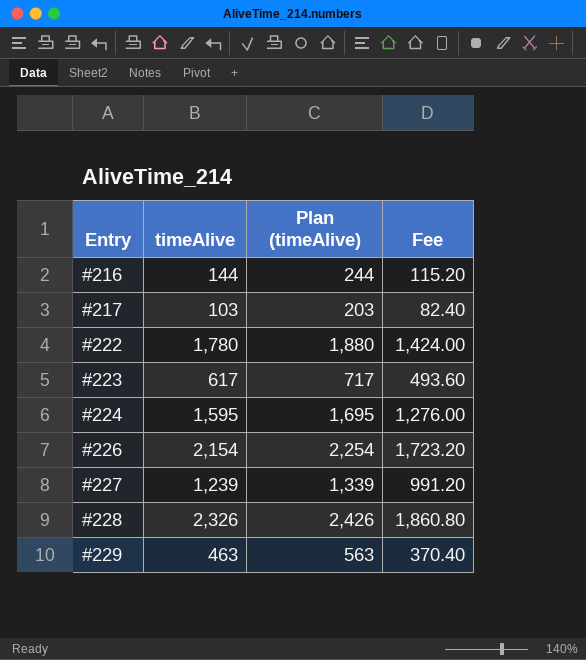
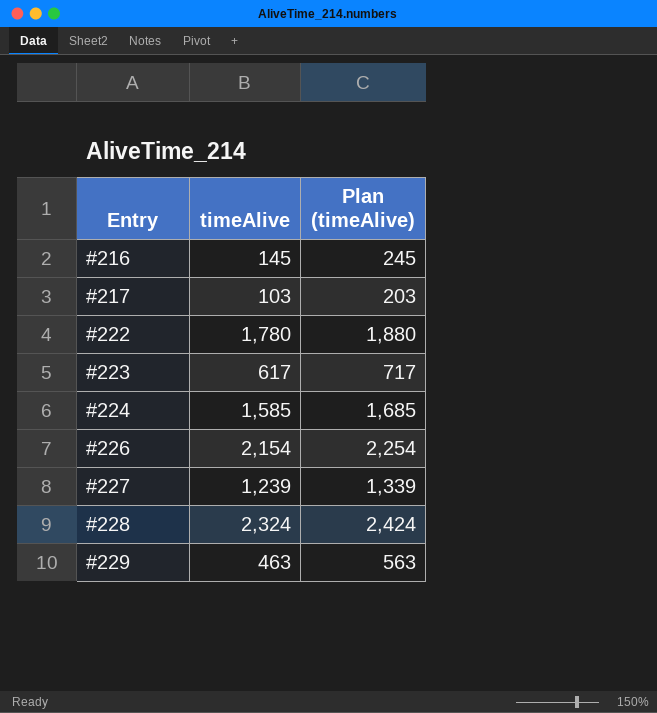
column Fee | formula: [timeAlive] * 0.8 -> none
#216 | timeAlive: 144 -> 145
#216 | Plan (timeAlive): 244 -> 245
#224 | timeAlive: 1,595 -> 1,585
#224 | Plan (timeAlive): 1,695 -> 1,685
#228 | timeAlive: 2,326 -> 2,324
#228 | Plan (timeAlive): 2,426 -> 2,424

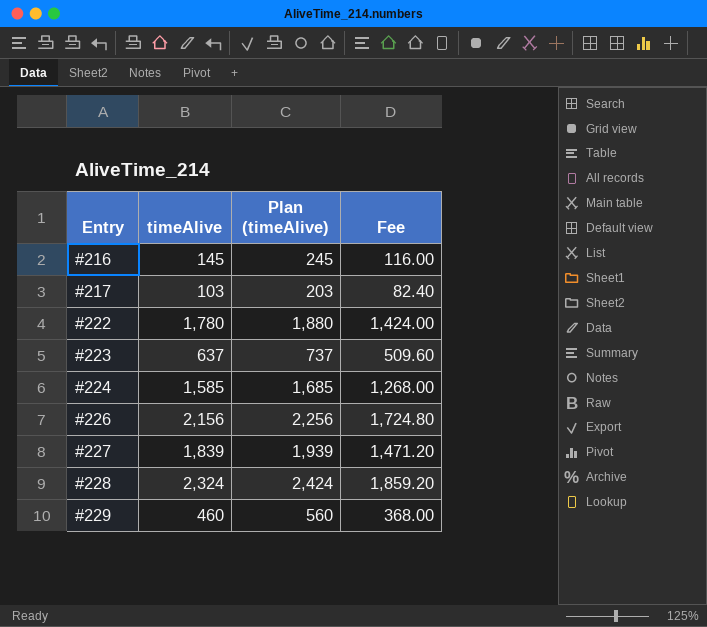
column Fee | formula: none -> [timeAlive] * 0.8
#223 | timeAlive: 617 -> 637
#223 | Plan (timeAlive): 717 -> 737
#226 | timeAlive: 2,154 -> 2,156
#226 | Plan (timeAlive): 2,254 -> 2,256
#227 | timeAlive: 1,239 -> 1,839
#227 | Plan (timeAlive): 1,339 -> 1,939
#229 | timeAlive: 463 -> 460
#229 | Plan (timeAlive): 563 -> 560

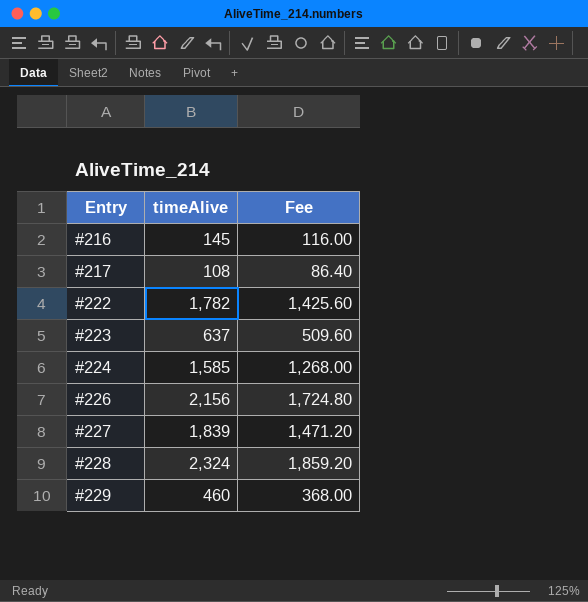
column Plan (timeAlive) | formula: [timeAlive] + 100 -> none
#217 | timeAlive: 103 -> 108
#217 | Fee: 82.40 -> 86.40
#222 | timeAlive: 1,780 -> 1,782
#222 | Fee: 1,424.00 -> 1,425.60

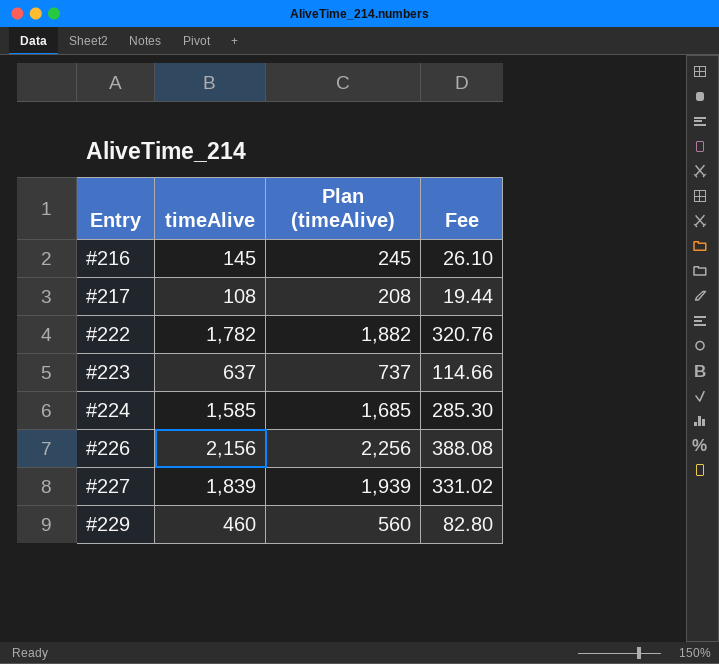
column Plan (timeAlive) | formula: none -> [timeAlive] + 100
column Fee | formula: [timeAlive] * 0.8 -> [timeAlive] * 0.18
row #228: 2,324 | 1,859.20 -> none

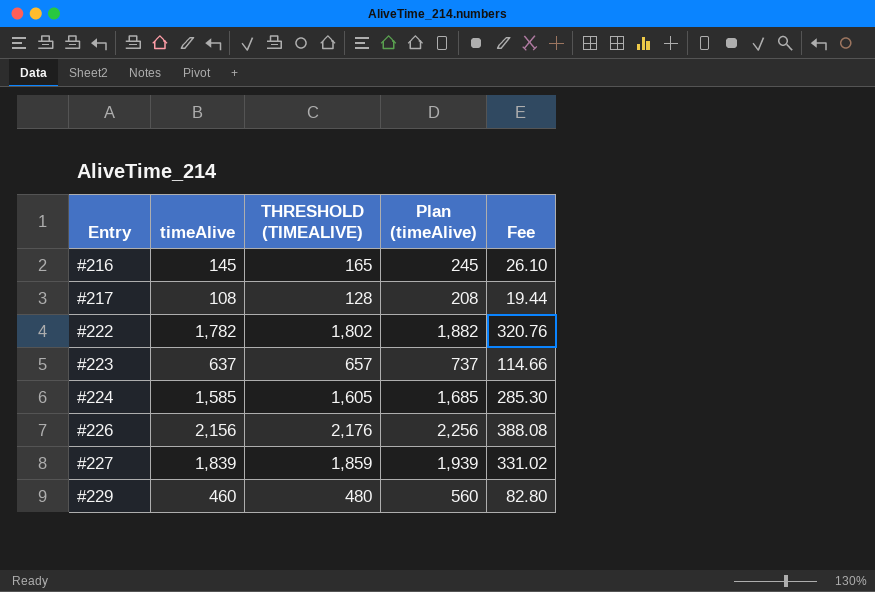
column THRESHOLD (TIMEALIVE) | formula: none -> [timeAlive] + 20

